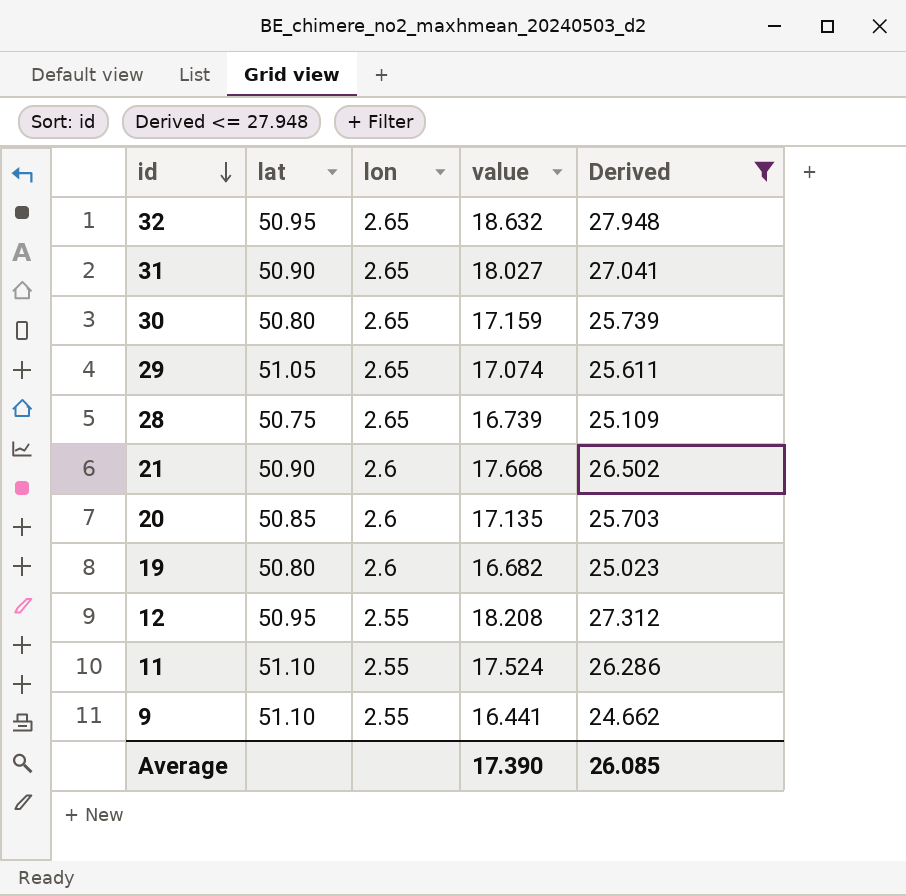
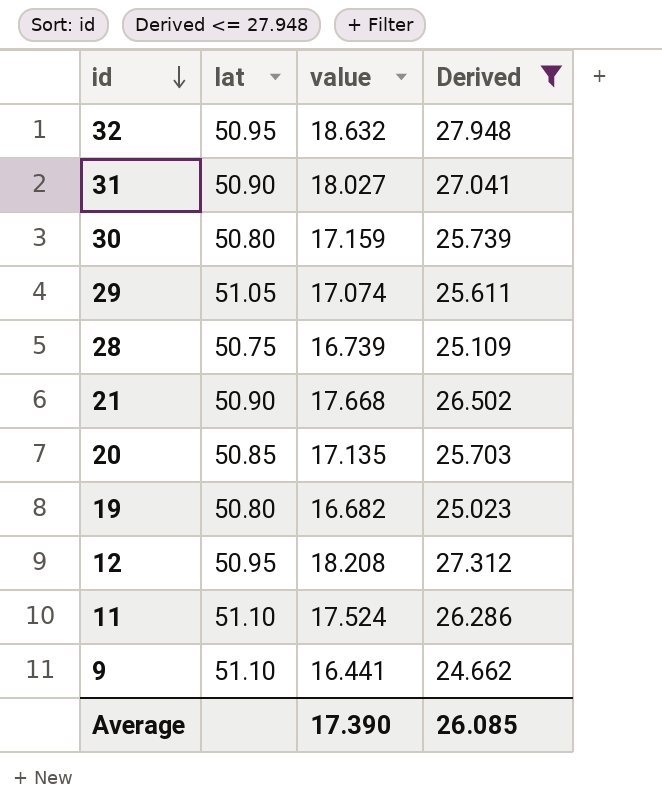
column lon | position: 3 -> none

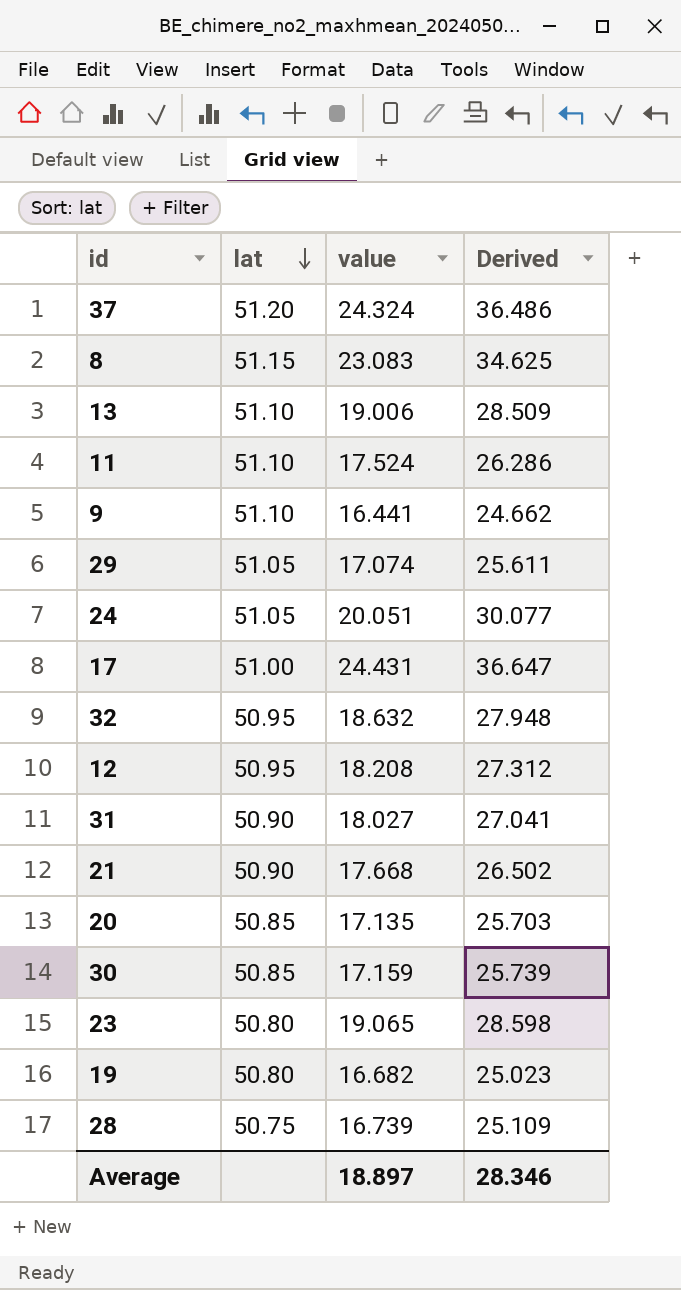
filter: Derived <= 27.948 -> none
row order: id descending -> lat descending
30 | lat: 50.80 -> 50.85
Average | value: 17.390 -> 18.897
Average | Derived: 26.085 -> 28.346

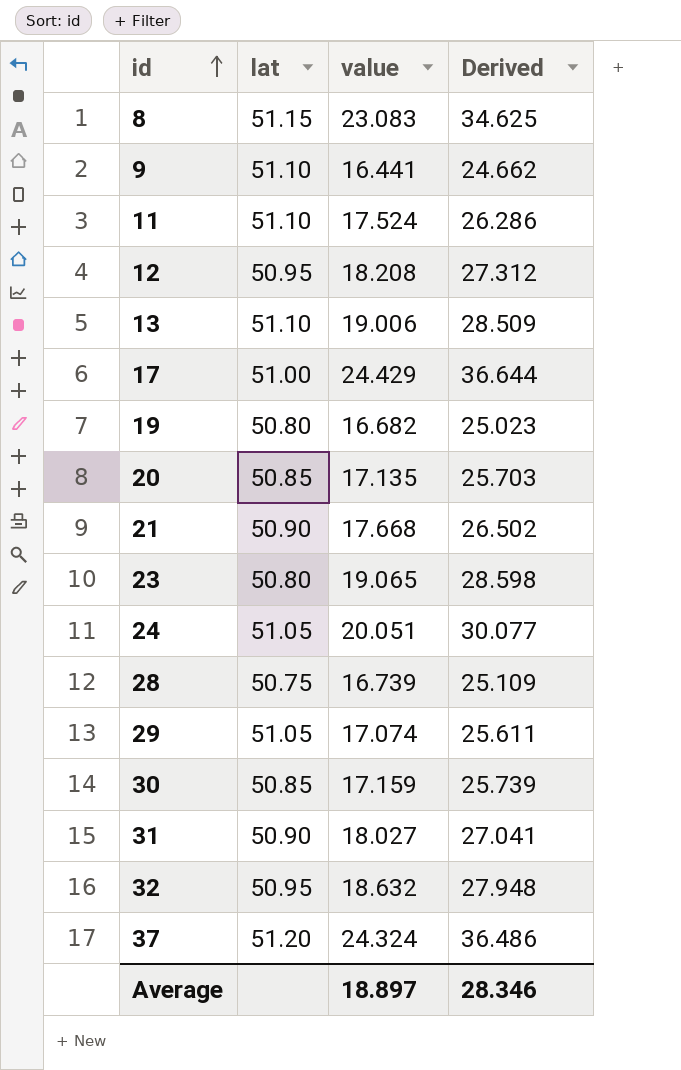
row order: lat descending -> id ascending
17 | value: 24.431 -> 24.429
17 | Derived: 36.647 -> 36.644

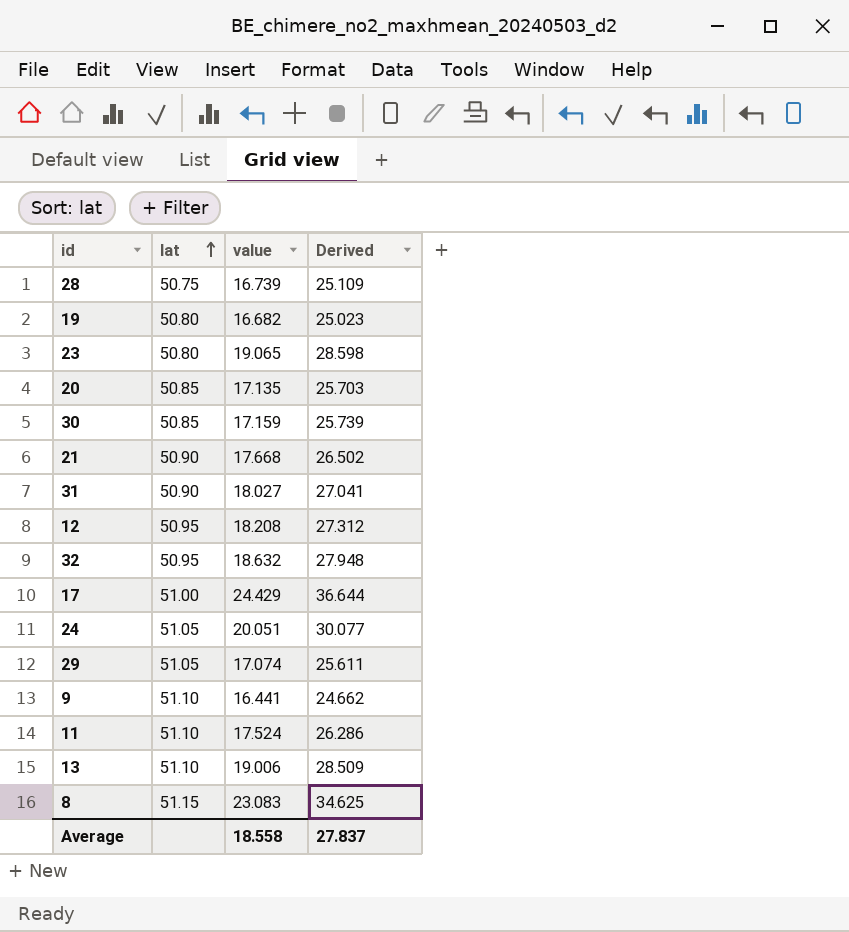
row order: id ascending -> lat ascending
row 37: 51.20 | 24.324 | 36.486 -> none
Average | value: 18.897 -> 18.558
Average | Derived: 28.346 -> 27.837

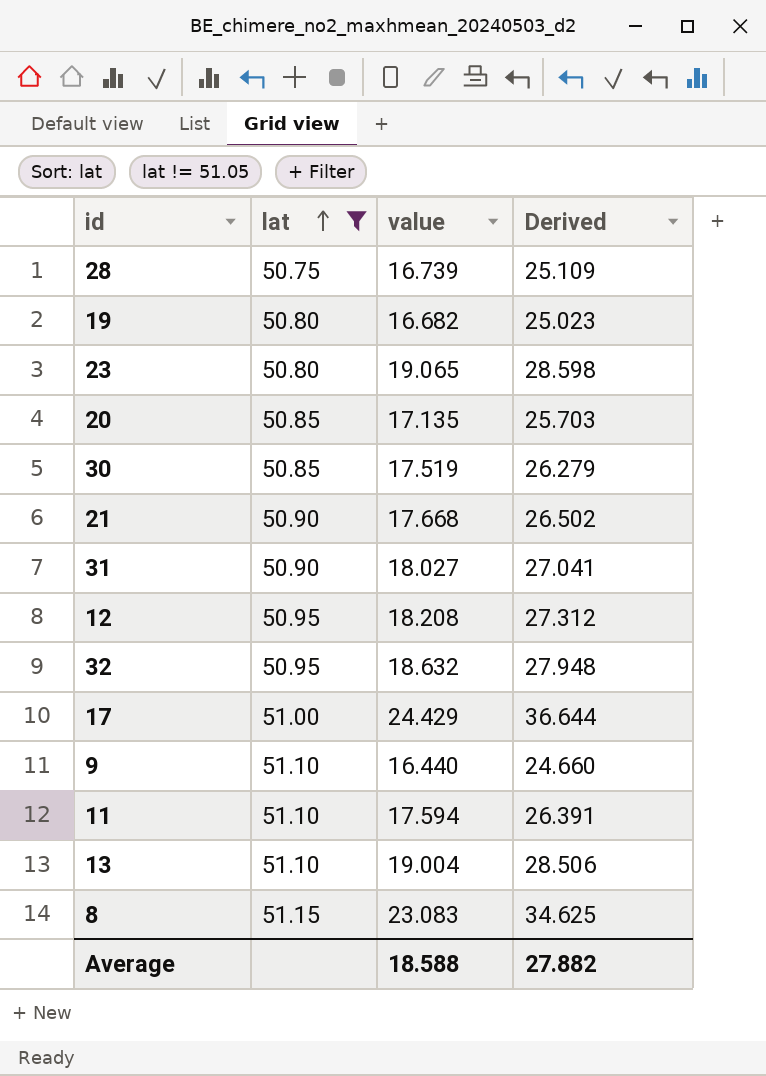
filter: none -> lat != 51.05
30 | value: 17.159 -> 17.519
30 | Derived: 25.739 -> 26.279
9 | value: 16.441 -> 16.440
9 | Derived: 24.662 -> 24.660
11 | value: 17.524 -> 17.594
11 | Derived: 26.286 -> 26.391
13 | value: 19.006 -> 19.004
13 | Derived: 28.509 -> 28.506
Average | value: 18.558 -> 18.588
Average | Derived: 27.837 -> 27.882

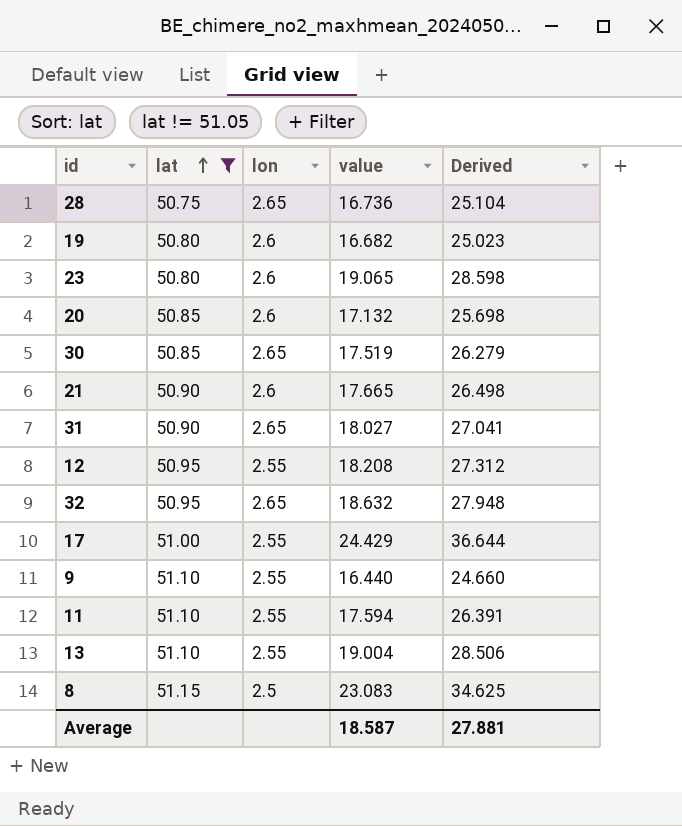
column lon | position: none -> 3
28 | value: 16.739 -> 16.736
28 | Derived: 25.109 -> 25.104
20 | value: 17.135 -> 17.132
20 | Derived: 25.703 -> 25.698
21 | value: 17.668 -> 17.665
21 | Derived: 26.502 -> 26.498
Average | value: 18.588 -> 18.587
Average | Derived: 27.882 -> 27.881

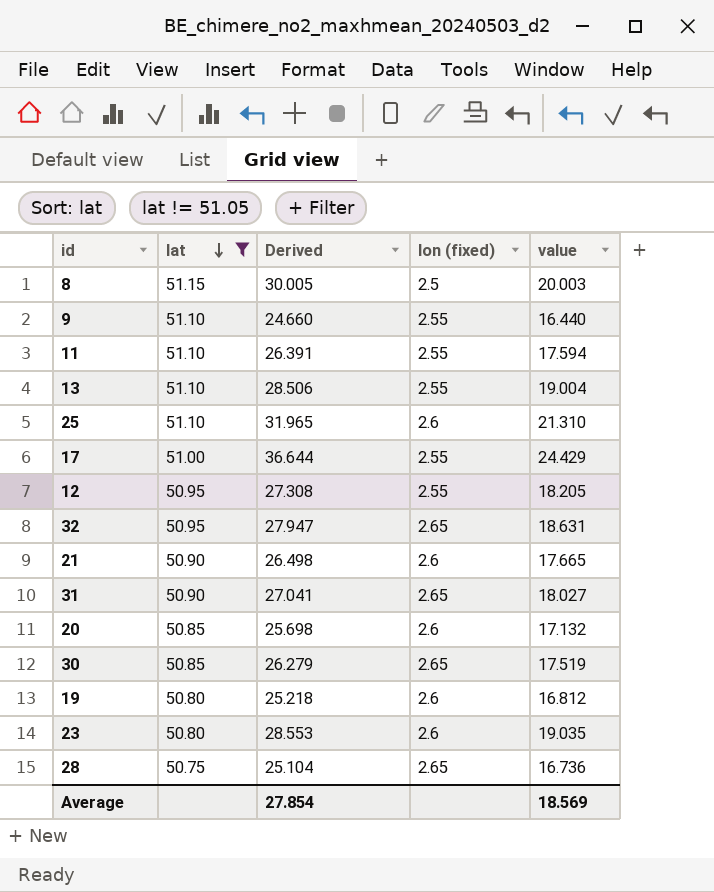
row order: lat ascending -> lat descending
column Derived | position: 5 -> 3
column name: lon -> lon (fixed)
8 | Derived: 34.625 -> 30.005
8 | value: 23.083 -> 20.003
row 25: none -> 51.10 | 31.965 | 2.6 | 21.310
12 | Derived: 27.312 -> 27.308
12 | value: 18.208 -> 18.205
32 | Derived: 27.948 -> 27.947
32 | value: 18.632 -> 18.631
19 | Derived: 25.023 -> 25.218
19 | value: 16.682 -> 16.812
23 | Derived: 28.598 -> 28.553
23 | value: 19.065 -> 19.035
Average | Derived: 27.881 -> 27.854
Average | value: 18.587 -> 18.569

